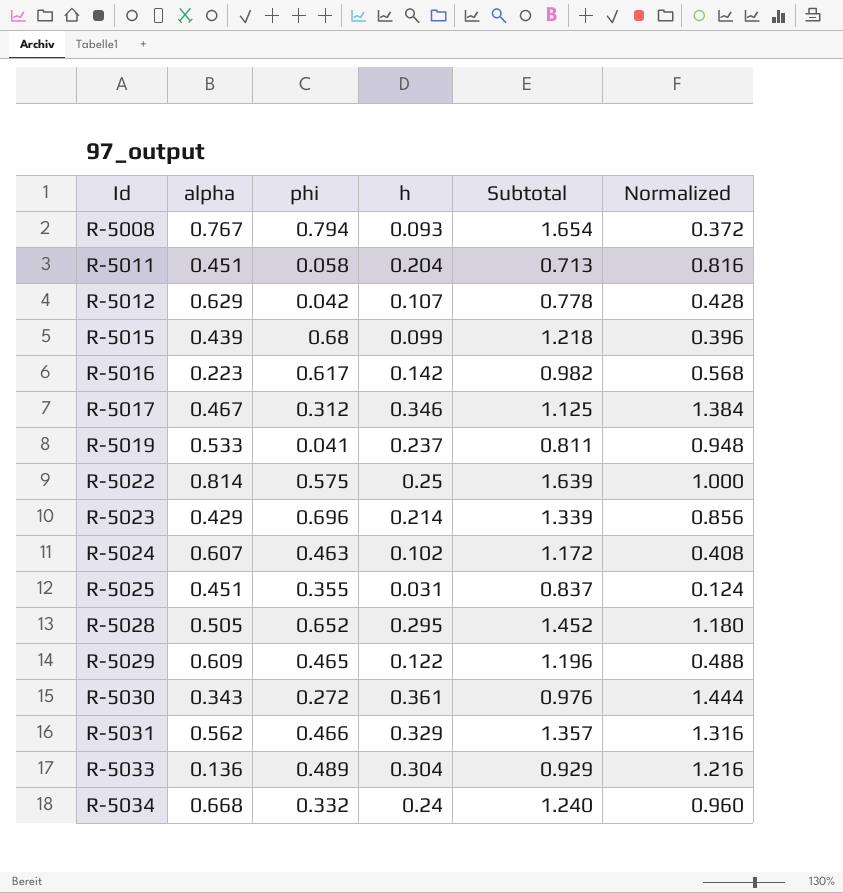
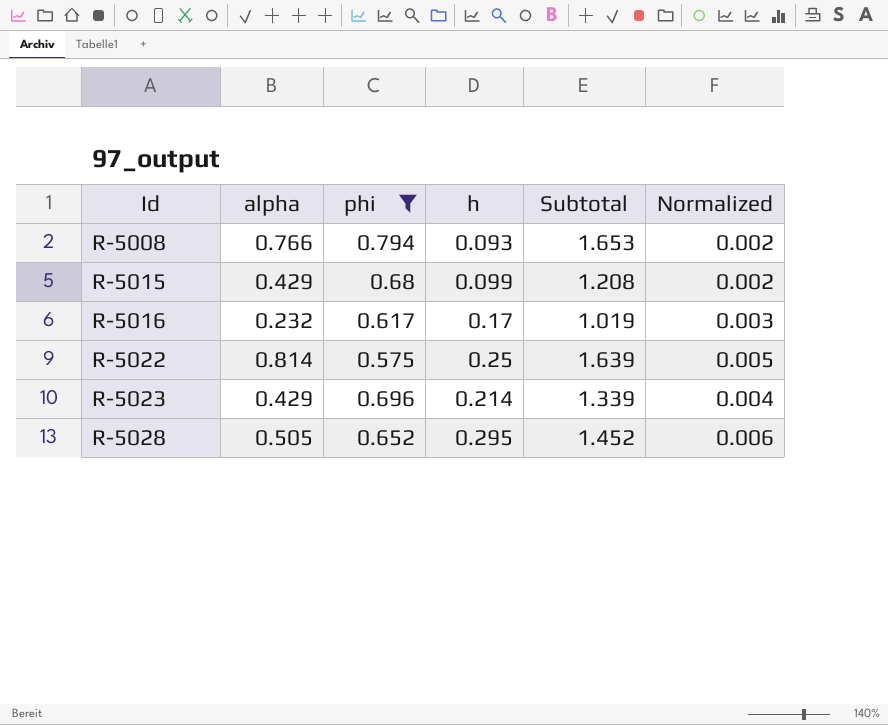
filter: none -> phi >= 0.575
column Normalized | formula: [h] * 4 -> [h] * 0.02
R-5008 | alpha: 0.767 -> 0.766
R-5008 | Subtotal: 1.654 -> 1.653
R-5015 | alpha: 0.439 -> 0.429
R-5015 | Subtotal: 1.218 -> 1.208
R-5016 | alpha: 0.223 -> 0.232
R-5016 | h: 0.142 -> 0.17
R-5016 | Subtotal: 0.982 -> 1.019

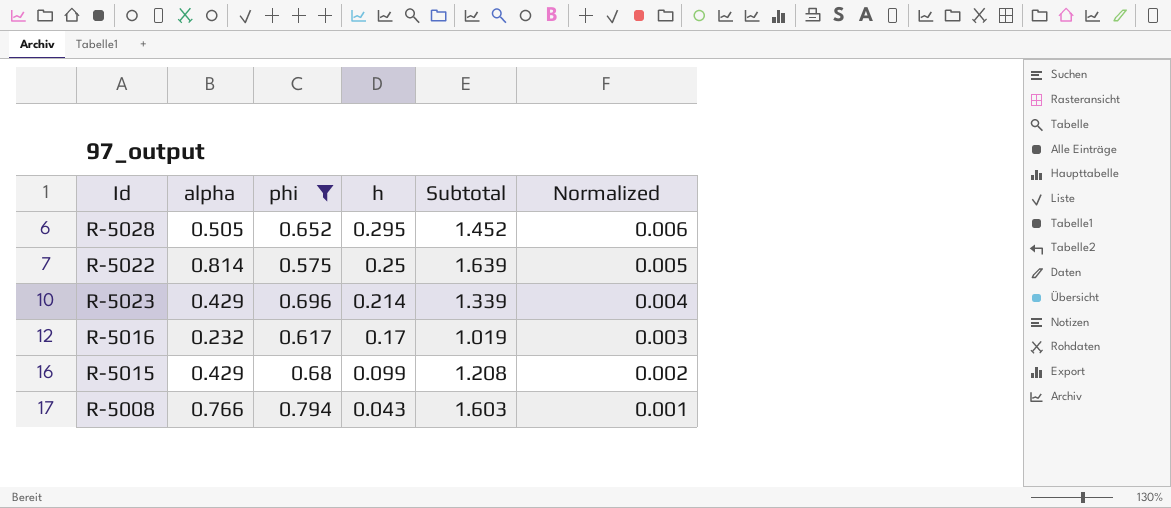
row order: Id ascending -> h descending
R-5008 | h: 0.093 -> 0.043
R-5008 | Subtotal: 1.653 -> 1.603
R-5008 | Normalized: 0.002 -> 0.001

